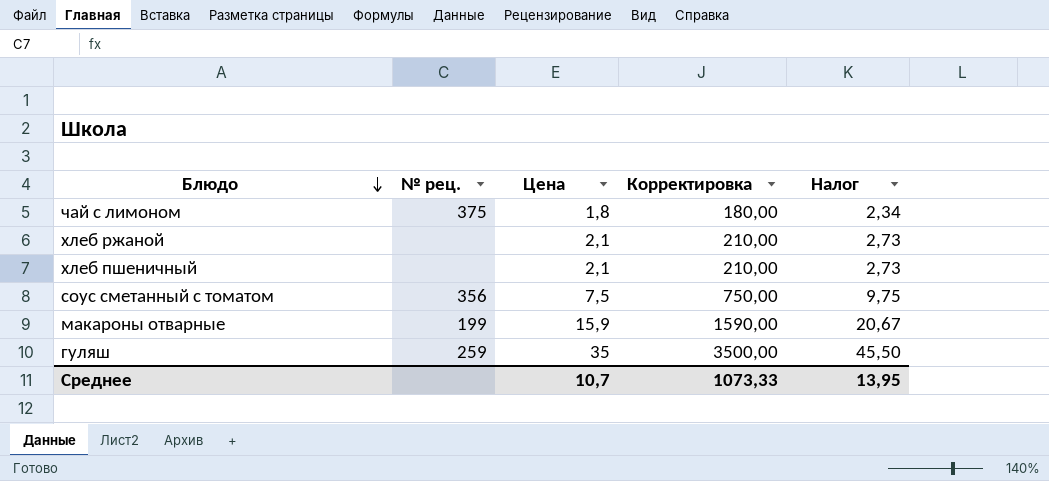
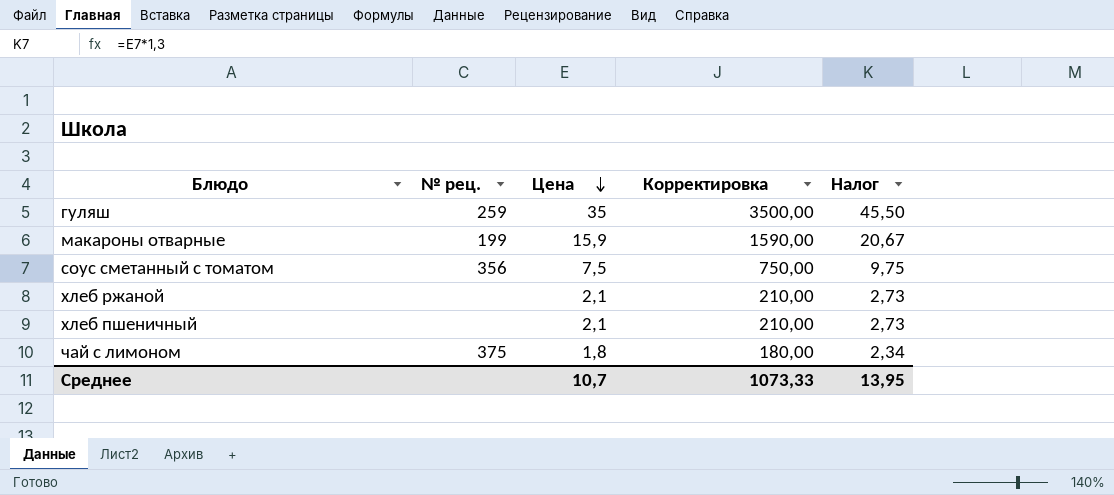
row order: Блюдо descending -> Цена descending

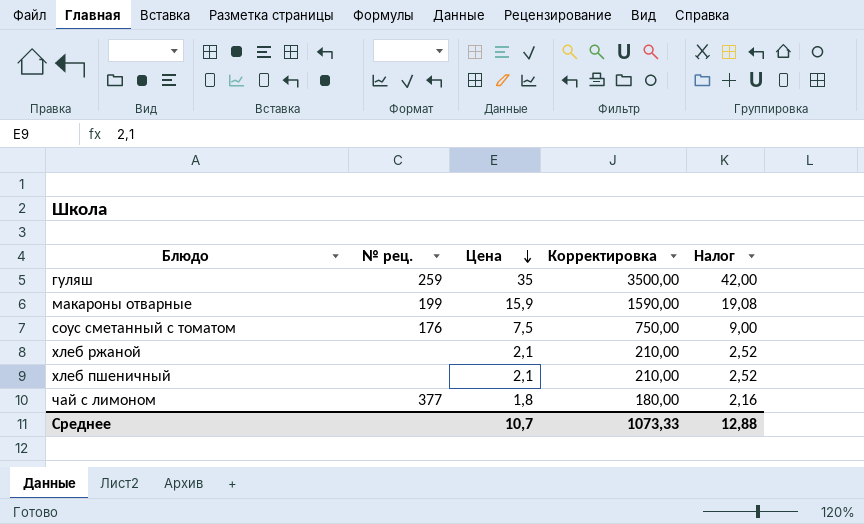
column Налог | formula: [Цена] * 1,3 -> [Цена] * 1,2
соус сметанный с томатом | № рец.: 356 -> 176
чай с лимоном | № рец.: 375 -> 377
Среднее | Налог: 13,95 -> 12,88

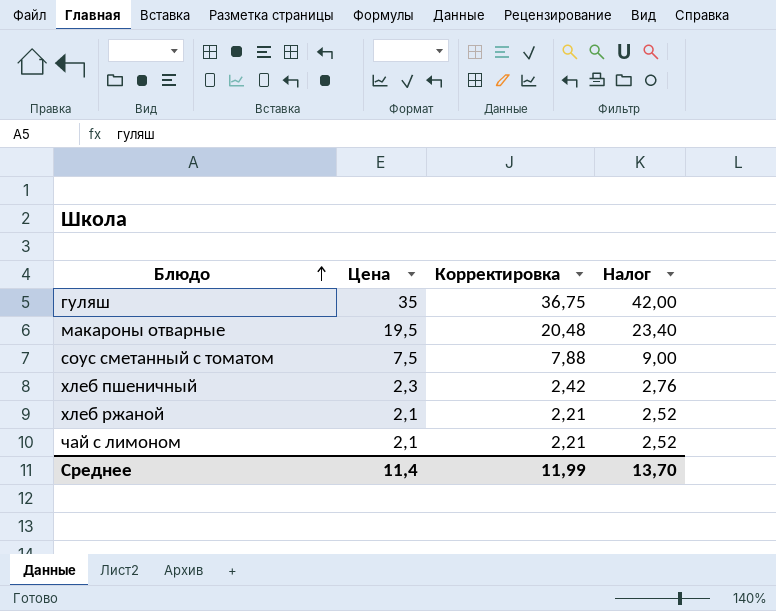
row order: Цена descending -> Блюдо ascending
column № рец. | position: 2 -> none
column Корректировка | formula: [Цена] * 100 -> [Цена] * 1,05
макароны отварные | Цена: 15,9 -> 19,5
макароны отварные | Налог: 19,08 -> 23,40
хлеб пшеничный | Цена: 2,1 -> 2,3
хлеб пшеничный | Налог: 2,52 -> 2,76
чай с лимоном | Цена: 1,8 -> 2,1
чай с лимоном | Налог: 2,16 -> 2,52
Среднее | Цена: 10,7 -> 11,4
Среднее | Корректировка: 1073,33 -> 11,99
Среднее | Налог: 12,88 -> 13,70

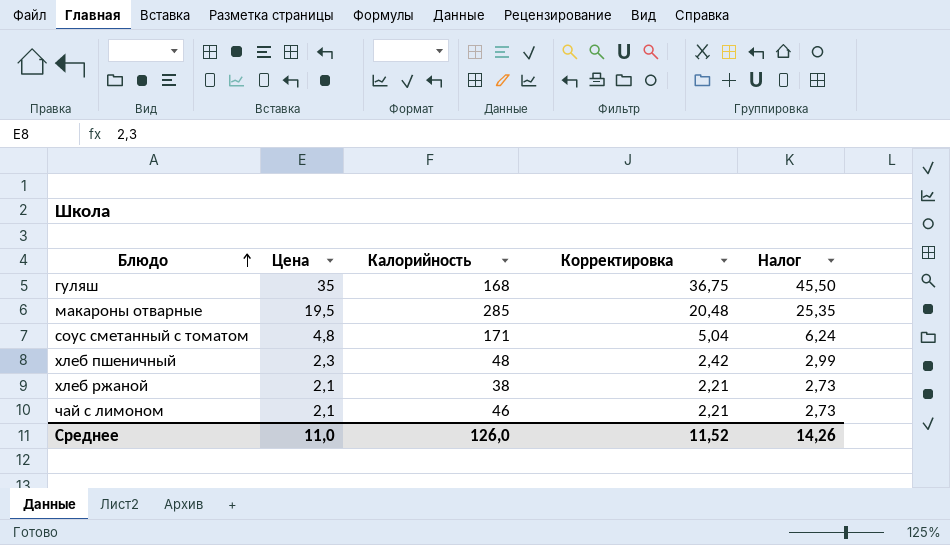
column Калорийность | position: none -> 3
column Налог | formula: [Цена] * 1,2 -> [Цена] * 1,3
соус сметанный с томатом | Цена: 7,5 -> 4,8
соус сметанный с томатом | Корректировка: 7,88 -> 5,04
Среднее | Цена: 11,4 -> 11,0
Среднее | Корректировка: 11,99 -> 11,52
Среднее | Налог: 13,70 -> 14,26

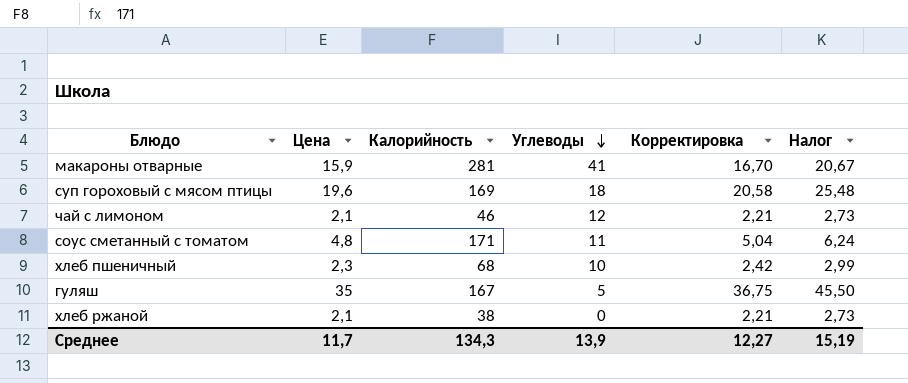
row order: Блюдо ascending -> Углеводы descending
column Углеводы | position: none -> 4
макароны отварные | Цена: 19,5 -> 15,9
макароны отварные | Калорийность: 285 -> 281
макароны отварные | Корректировка: 20,48 -> 16,70
макароны отварные | Налог: 25,35 -> 20,67
row суп гороховый с мясом птицы: none -> 19,6 | 169 | 18 | 20,58 | 25,48
хлеб пшеничный | Калорийность: 48 -> 68
гуляш | Калорийность: 168 -> 167
Среднее | Цена: 11,0 -> 11,7
Среднее | Калорийность: 126,0 -> 134,3
Среднее | Корректировка: 11,52 -> 12,27
Среднее | Налог: 14,26 -> 15,19

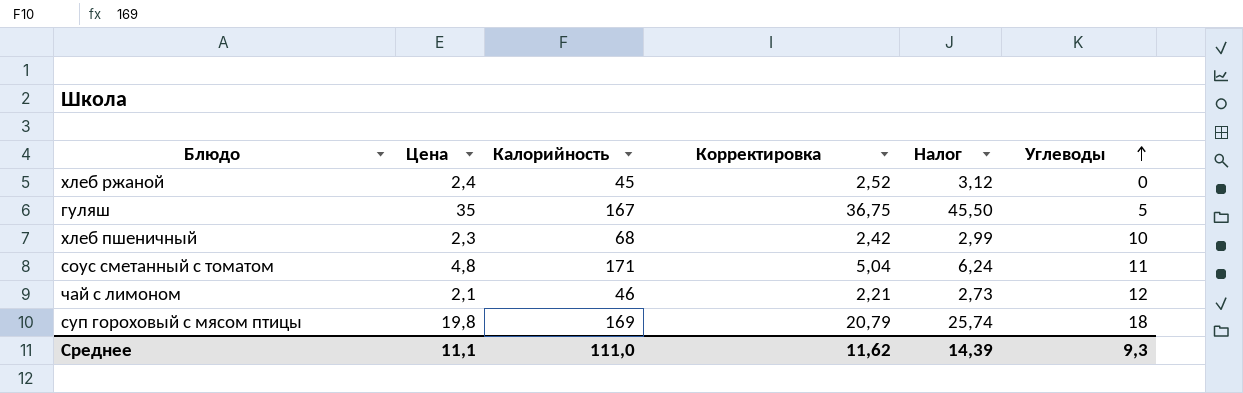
row order: Углеводы descending -> Углеводы ascending
column Углеводы | position: 4 -> 6
row макароны отварные: 15,9 | 281 | 41 | 16,70 | 20,67 -> none
хлеб ржаной | Цена: 2,1 -> 2,4
хлеб ржаной | Калорийность: 38 -> 45
хлеб ржаной | Корректировка: 2,21 -> 2,52
хлеб ржаной | Налог: 2,73 -> 3,12
суп гороховый с мясом птицы | Цена: 19,6 -> 19,8
суп гороховый с мясом птицы | Корректировка: 20,58 -> 20,79
суп гороховый с мясом птицы | Налог: 25,48 -> 25,74
Среднее | Цена: 11,7 -> 11,1
Среднее | Калорийность: 134,3 -> 111,0
Среднее | Корректировка: 12,27 -> 11,62
Среднее | Налог: 15,19 -> 14,39
Среднее | Углеводы: 13,9 -> 9,3

